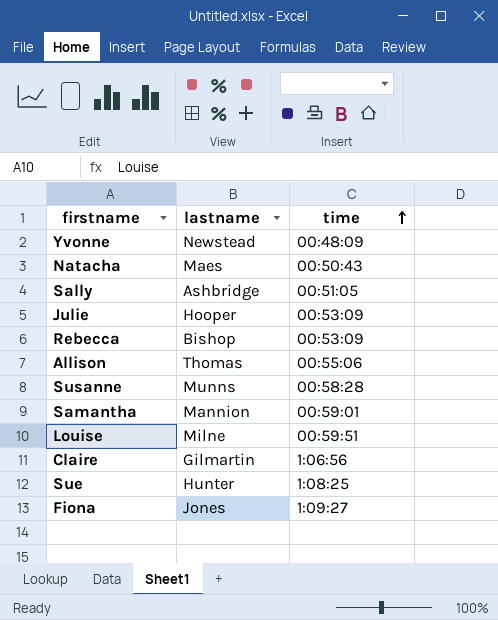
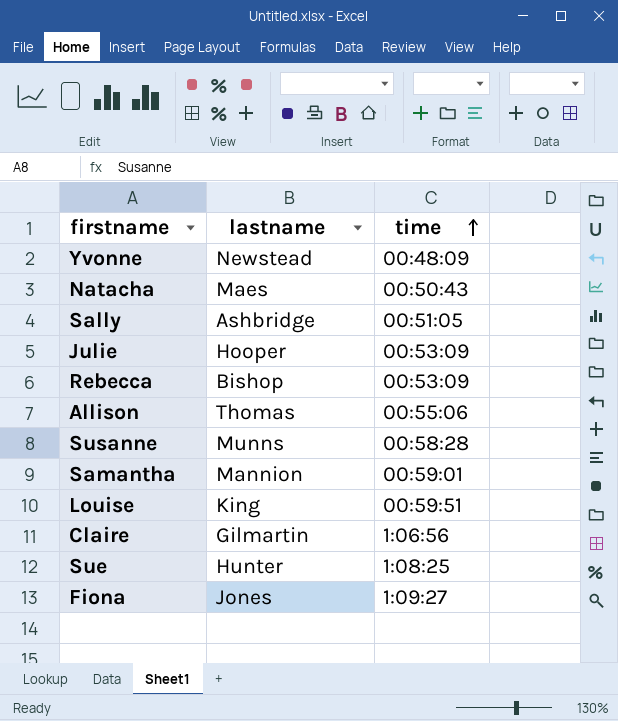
Louise | lastname: Milne -> King

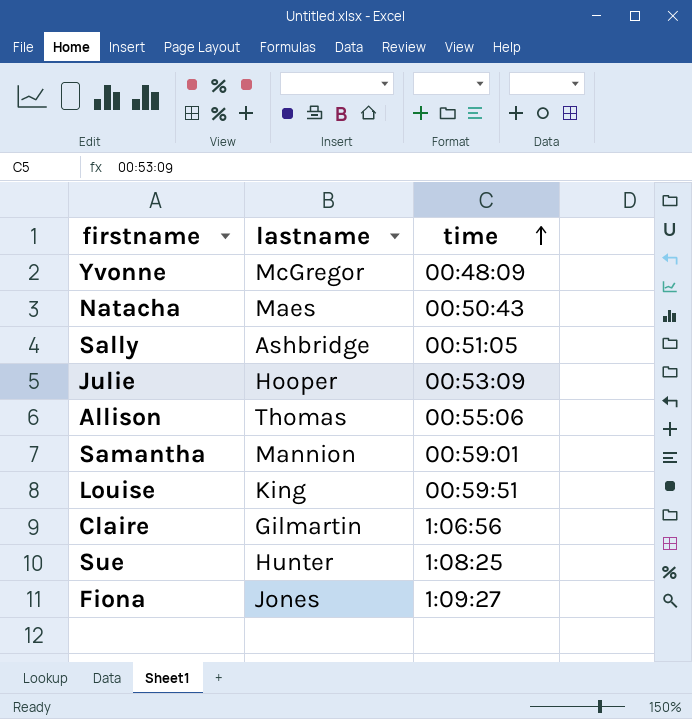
row Rebecca: Bishop | 00:53:09 -> none
row Susanne: Munns | 00:58:28 -> none
Yvonne | lastname: Newstead -> McGregor

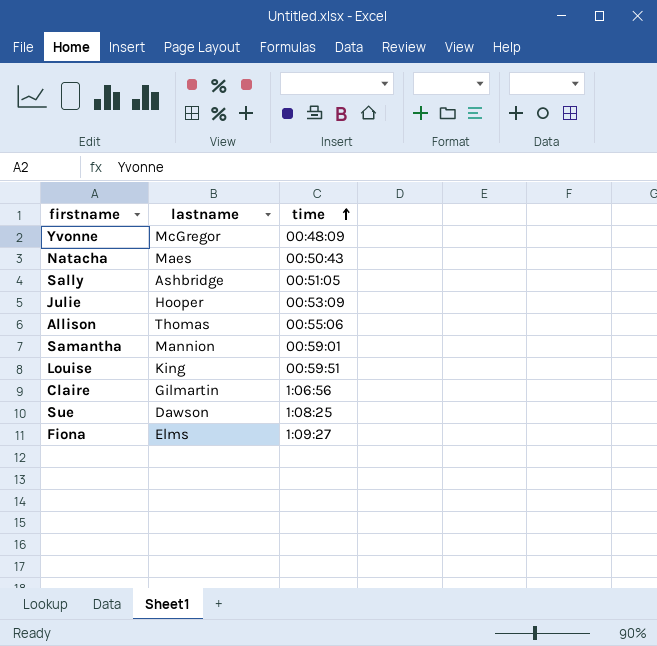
Sue | lastname: Hunter -> Dawson
Fiona | lastname: Jones -> Elms

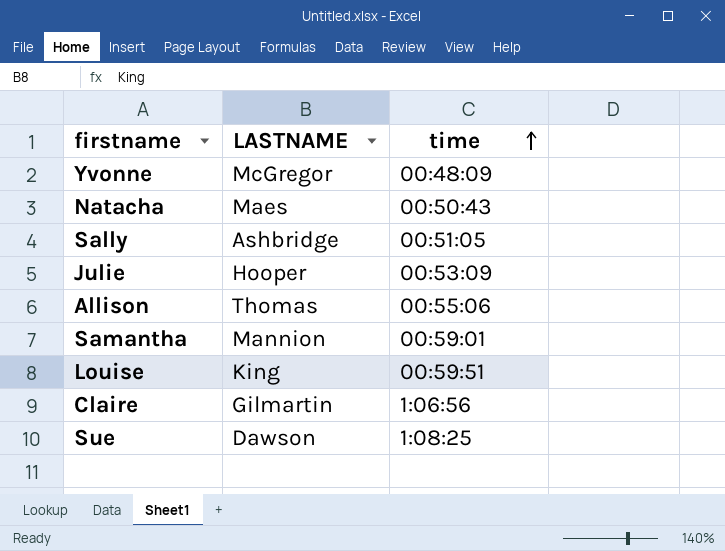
column name: lastname -> LASTNAME
row Fiona: Elms | 1:09:27 -> none

